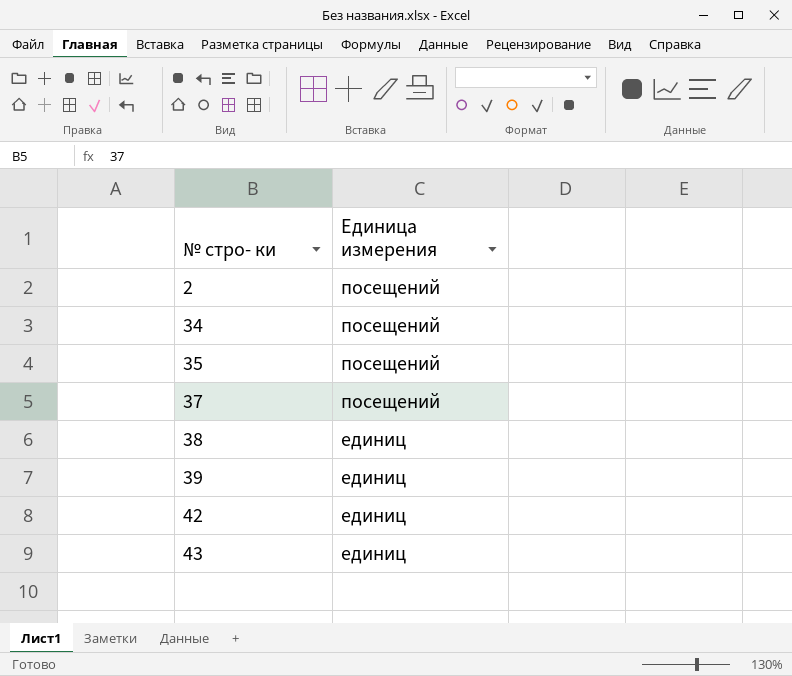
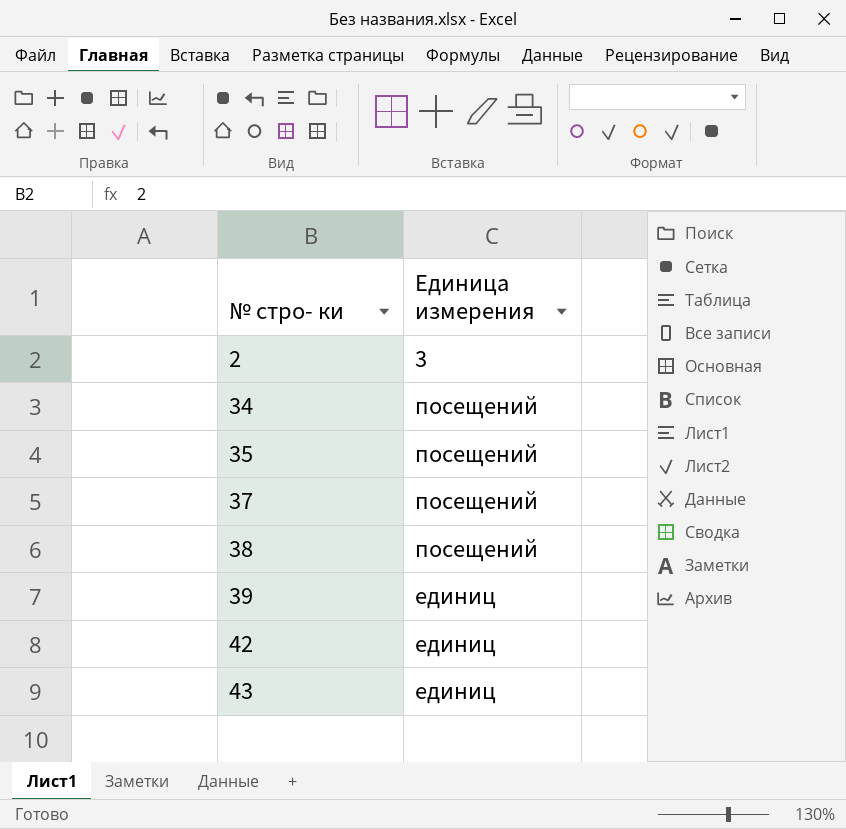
2 | Единица измерения: посещений -> 3
38 | Единица измерения: единиц -> посещений

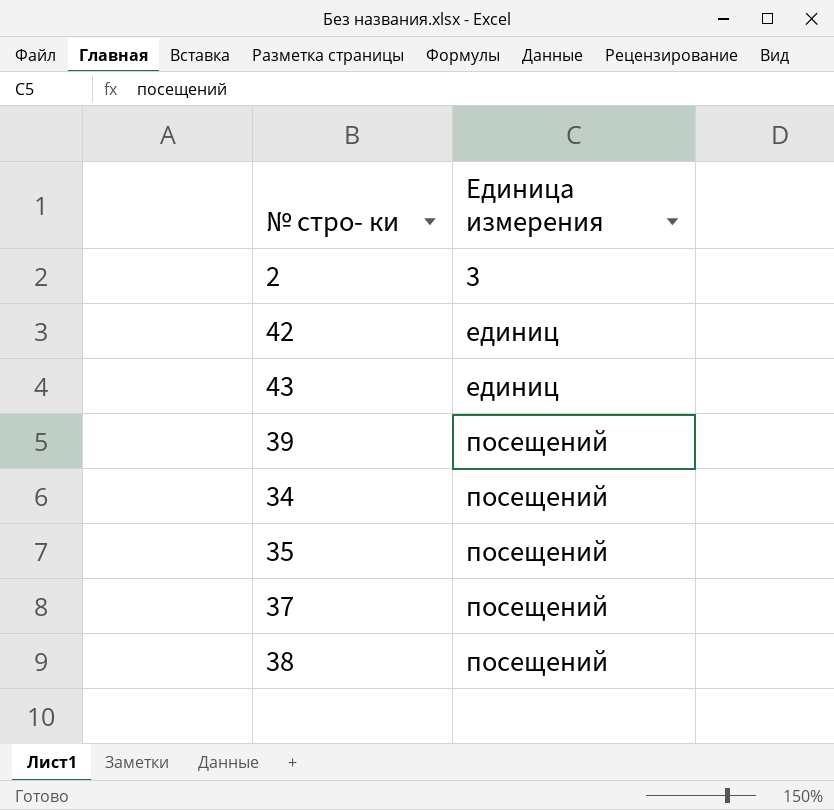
row order: № стро- ки ascending -> Единица измерения ascending
39 | Единица измерения: единиц -> посещений

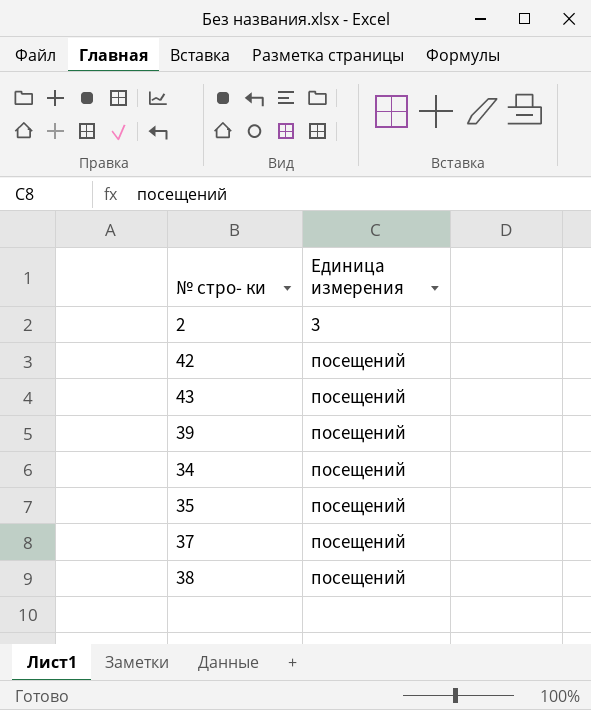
42 | Единица измерения: единиц -> посещений
43 | Единица измерения: единиц -> посещений

